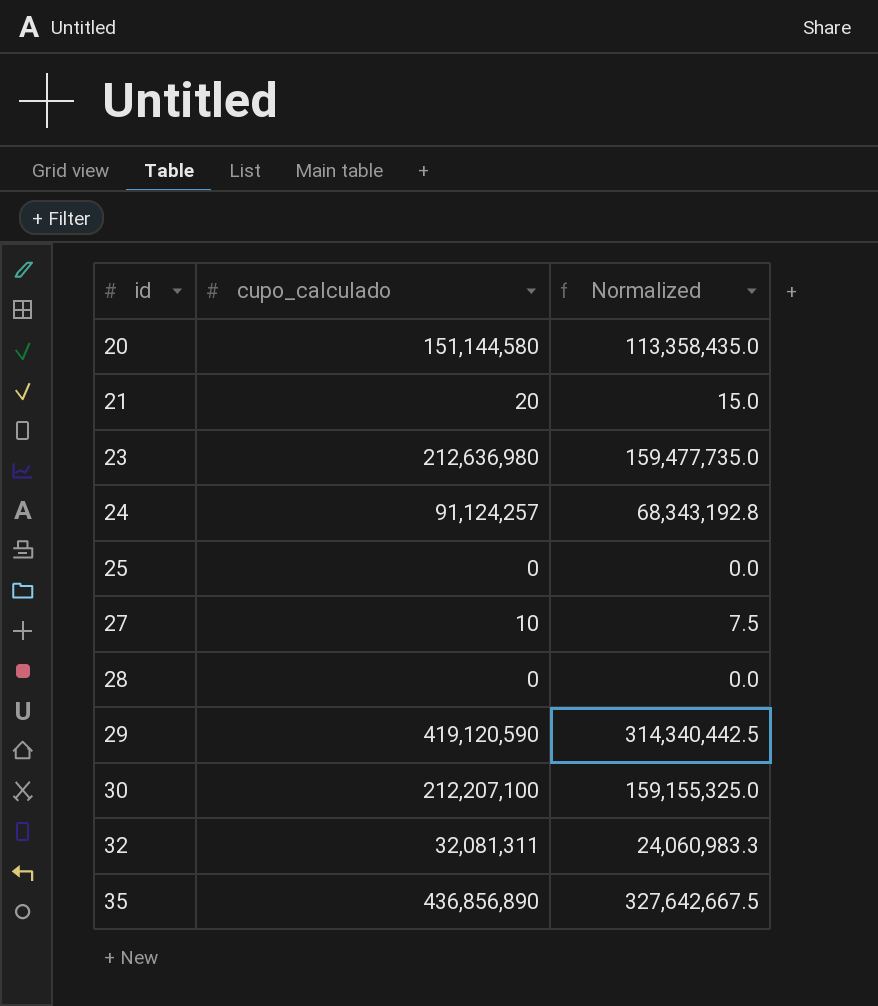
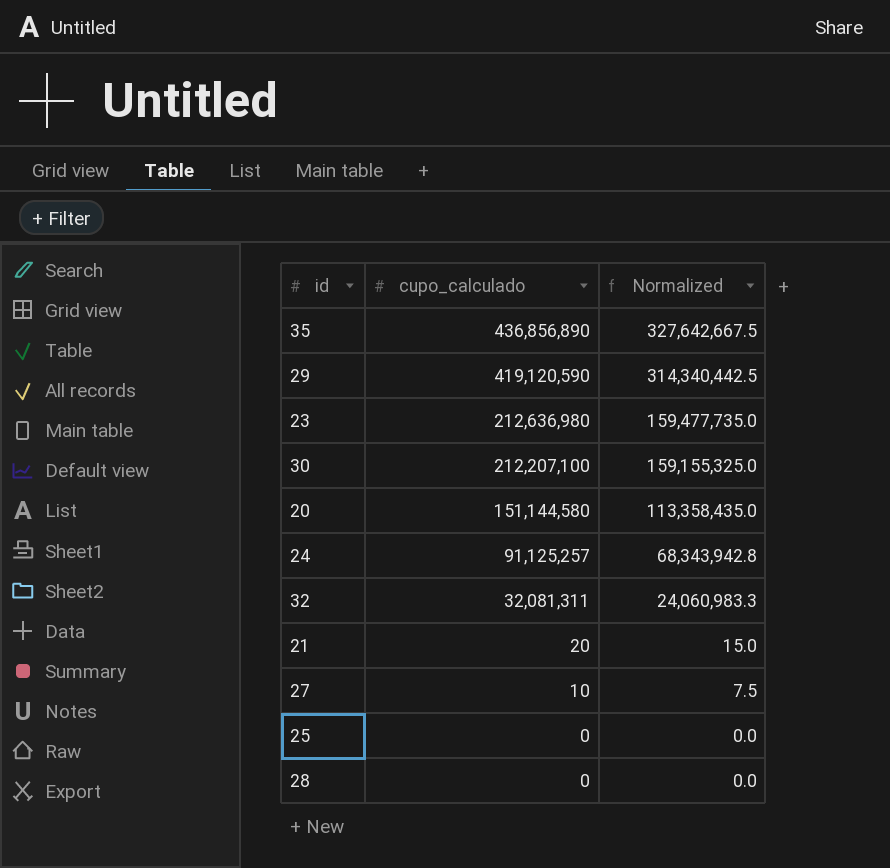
row order: id ascending -> cupo_calculado descending
24 | cupo_calculado: 91,124,257 -> 91,125,257
24 | Normalized: 68,343,192.8 -> 68,343,942.8

